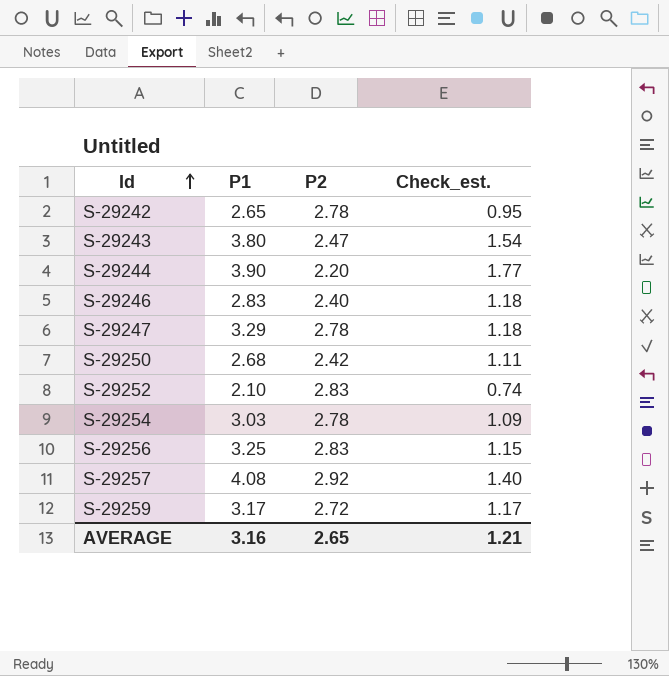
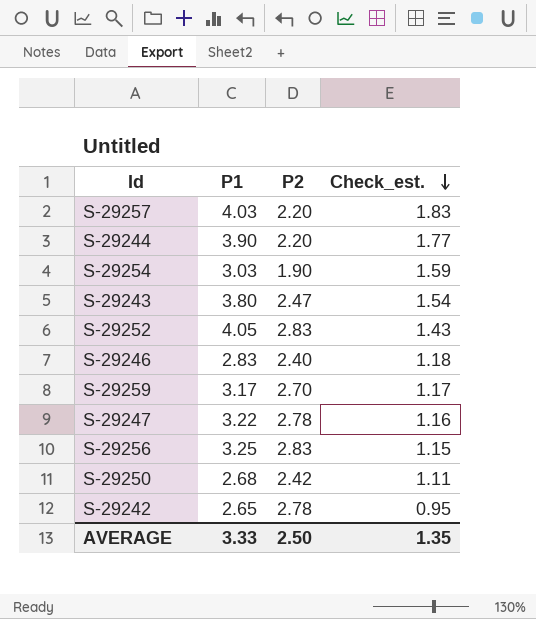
row order: Id ascending -> Check_est. descending
S-29257 | P1: 4.08 -> 4.03
S-29257 | P2: 2.92 -> 2.20
S-29257 | Check_est.: 1.40 -> 1.83
S-29254 | P2: 2.78 -> 1.90
S-29254 | Check_est.: 1.09 -> 1.59
S-29252 | P1: 2.10 -> 4.05
S-29252 | Check_est.: 0.74 -> 1.43
S-29259 | P2: 2.72 -> 2.70
S-29247 | P1: 3.29 -> 3.22
S-29247 | Check_est.: 1.18 -> 1.16
AVERAGE | P1: 3.16 -> 3.33
AVERAGE | P2: 2.65 -> 2.50
AVERAGE | Check_est.: 1.21 -> 1.35

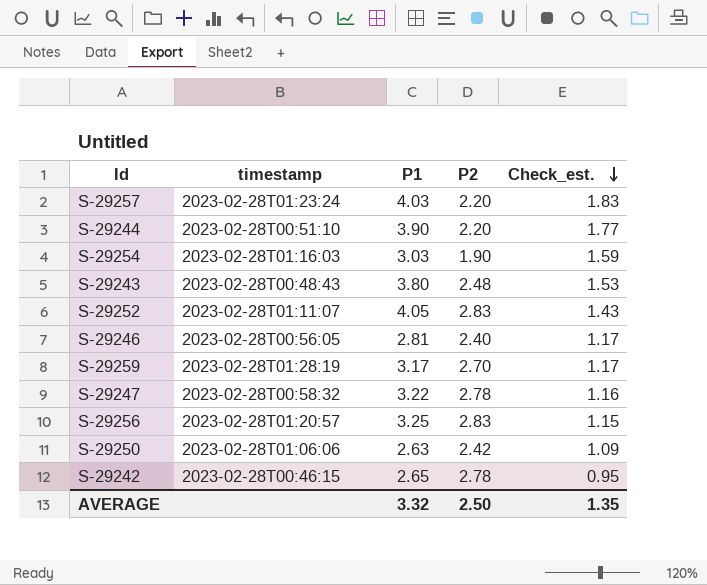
column timestamp | position: none -> 2
S-29243 | P2: 2.47 -> 2.48
S-29243 | Check_est.: 1.54 -> 1.53
S-29246 | P1: 2.83 -> 2.81
S-29246 | Check_est.: 1.18 -> 1.17
S-29250 | P1: 2.68 -> 2.63
S-29250 | Check_est.: 1.11 -> 1.09
AVERAGE | P1: 3.33 -> 3.32

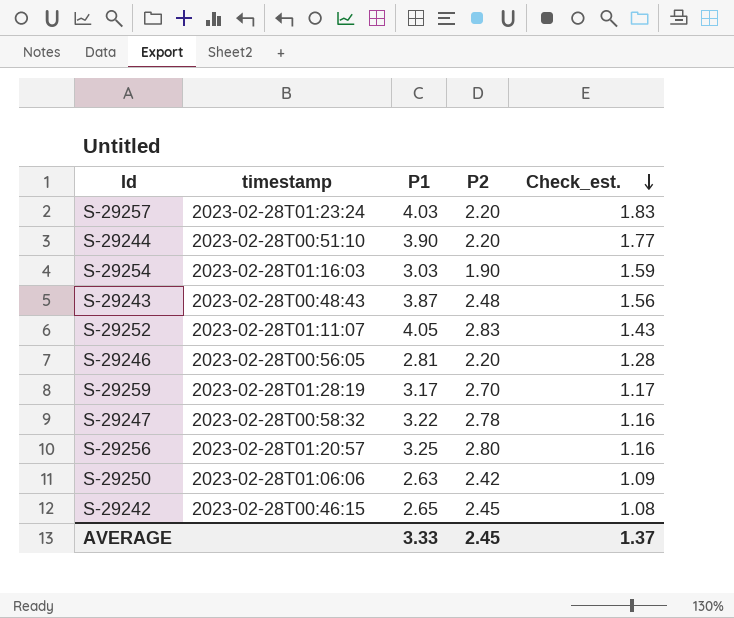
S-29243 | P1: 3.80 -> 3.87
S-29243 | Check_est.: 1.53 -> 1.56
S-29246 | P2: 2.40 -> 2.20
S-29246 | Check_est.: 1.17 -> 1.28
S-29256 | P2: 2.83 -> 2.80
S-29256 | Check_est.: 1.15 -> 1.16
S-29242 | P2: 2.78 -> 2.45
S-29242 | Check_est.: 0.95 -> 1.08
AVERAGE | P1: 3.32 -> 3.33
AVERAGE | P2: 2.50 -> 2.45
AVERAGE | Check_est.: 1.35 -> 1.37

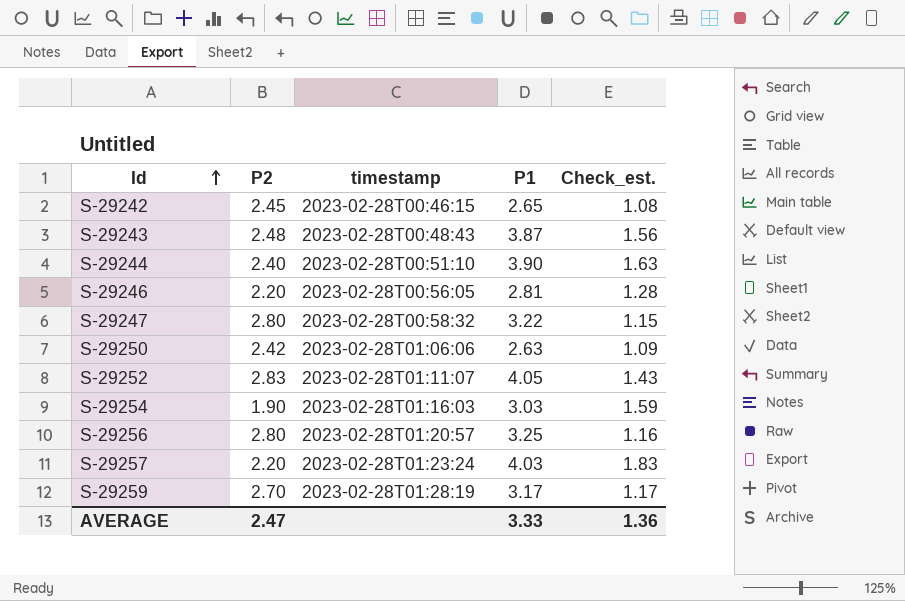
row order: Check_est. descending -> Id ascending
column P2 | position: 4 -> 2
S-29244 | P2: 2.20 -> 2.40
S-29244 | Check_est.: 1.77 -> 1.63
S-29247 | P2: 2.78 -> 2.80
S-29247 | Check_est.: 1.16 -> 1.15
AVERAGE | P2: 2.45 -> 2.47
AVERAGE | Check_est.: 1.37 -> 1.36

